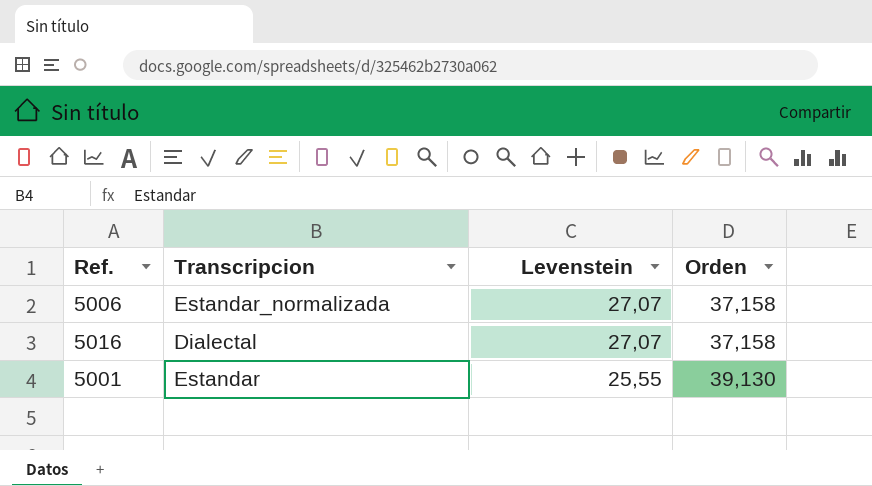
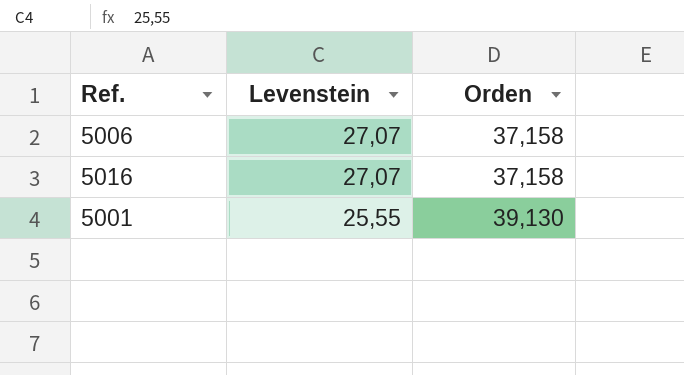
column Transcripcion | position: 2 -> none

